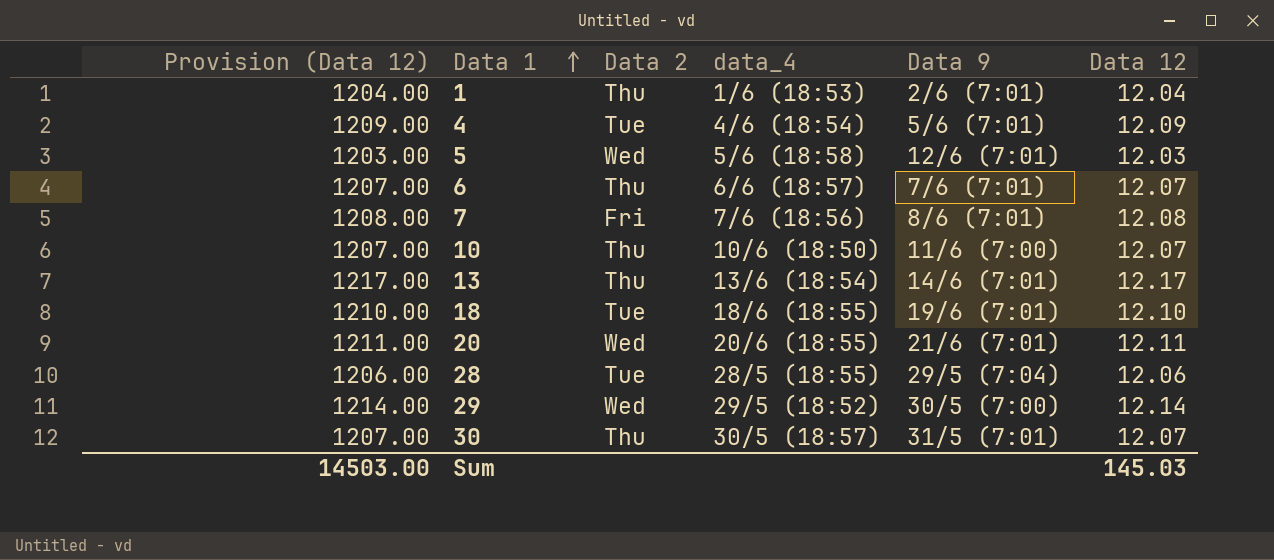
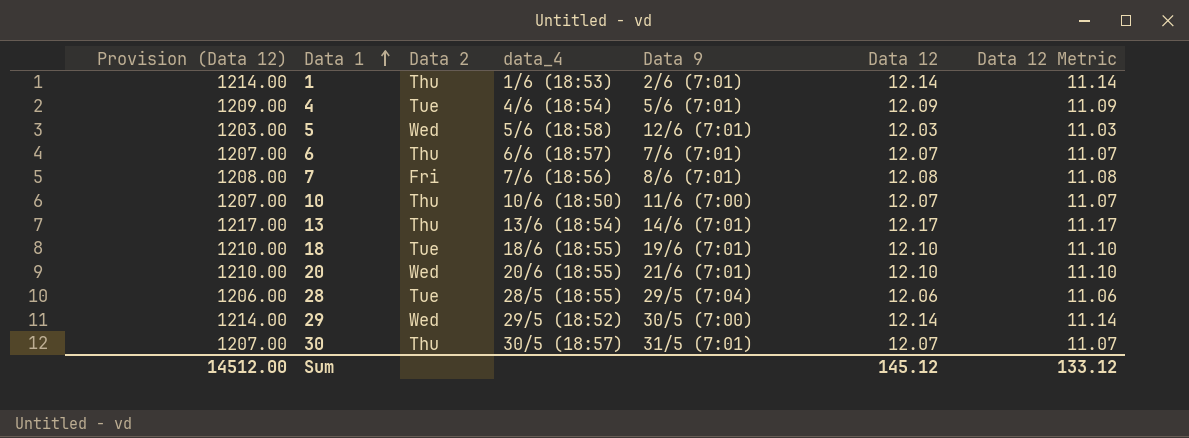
column Data 12 Metric | formula: none -> [Data 12] - 1
1 | Provision (Data 12): 1204.00 -> 1214.00
1 | Data 12: 12.04 -> 12.14
20 | Provision (Data 12): 1211.00 -> 1210.00
20 | Data 12: 12.11 -> 12.10
Sum | Provision (Data 12): 14503.00 -> 14512.00
Sum | Data 12: 145.03 -> 145.12

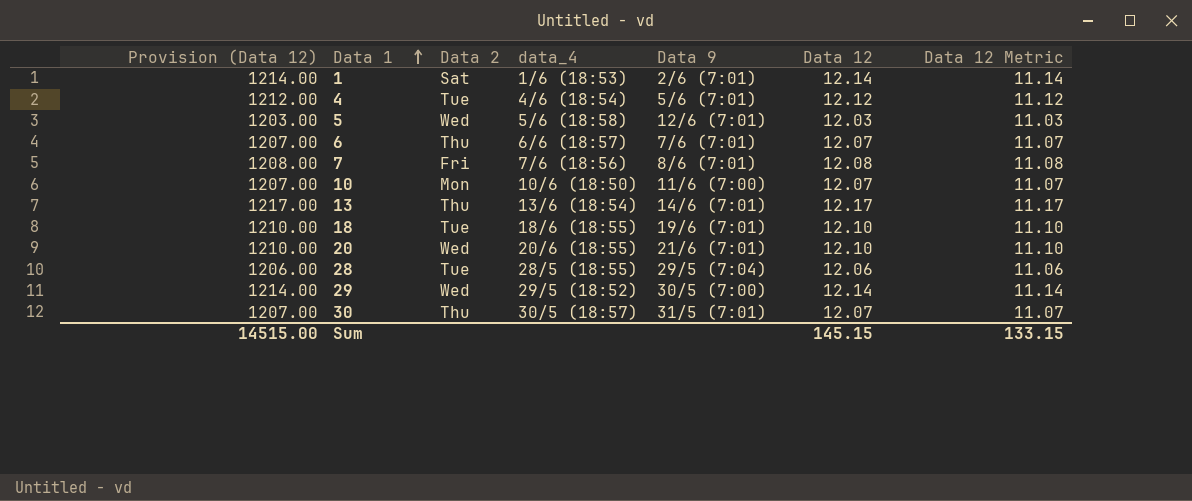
1 | Data 2: Thu -> Sat
4 | Provision (Data 12): 1209.00 -> 1212.00
4 | Data 12: 12.09 -> 12.12
4 | Data 12 Metric: 11.09 -> 11.12
10 | Data 2: Thu -> Mon
Sum | Provision (Data 12): 14512.00 -> 14515.00
Sum | Data 12: 145.12 -> 145.15
Sum | Data 12 Metric: 133.12 -> 133.15

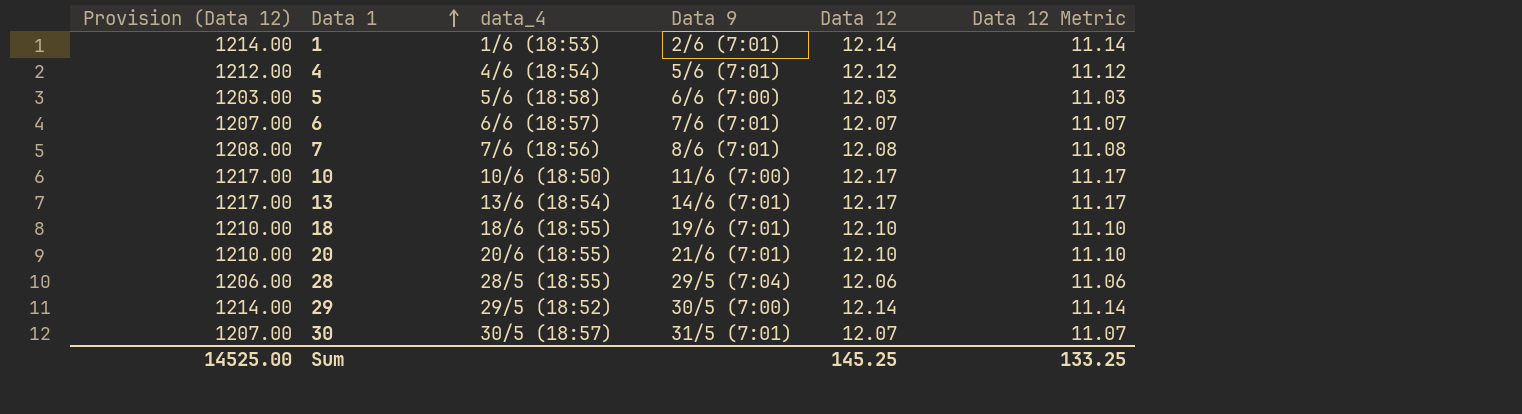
column Data 2 | position: 3 -> none
5 | Data 9: 12/6 (7:01) -> 6/6 (7:00)
10 | Provision (Data 12): 1207.00 -> 1217.00
10 | Data 12: 12.07 -> 12.17
10 | Data 12 Metric: 11.07 -> 11.17
Sum | Provision (Data 12): 14515.00 -> 14525.00
Sum | Data 12: 145.15 -> 145.25
Sum | Data 12 Metric: 133.15 -> 133.25

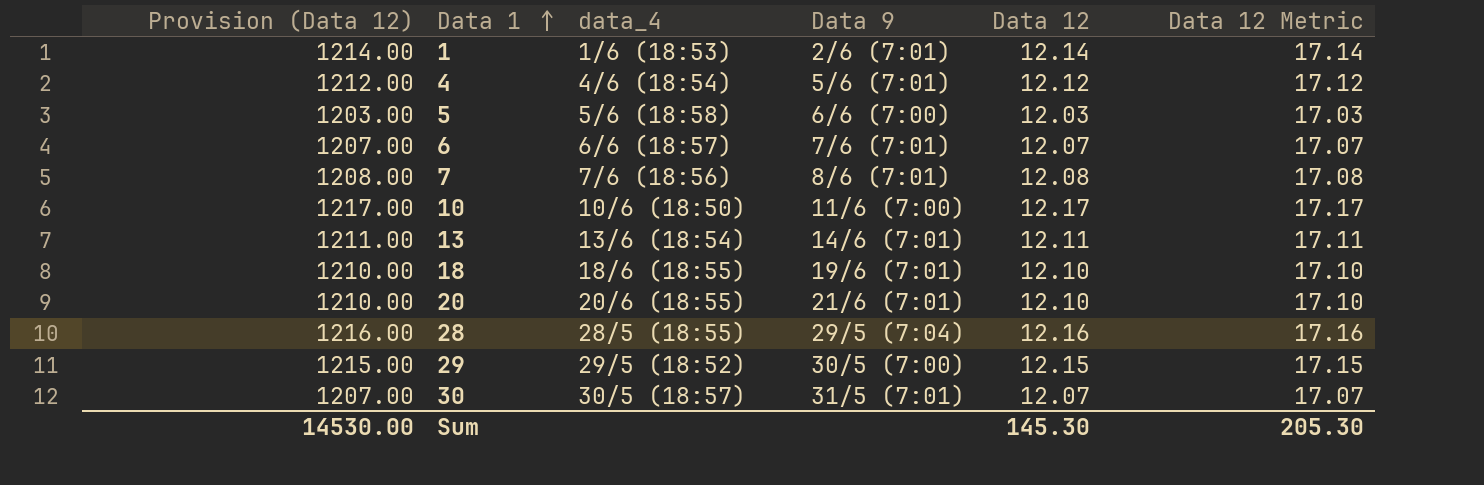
column Data 12 Metric | formula: [Data 12] - 1 -> [Data 12] + 5
13 | Provision (Data 12): 1217.00 -> 1211.00
13 | Data 12: 12.17 -> 12.11
28 | Provision (Data 12): 1206.00 -> 1216.00
28 | Data 12: 12.06 -> 12.16
29 | Provision (Data 12): 1214.00 -> 1215.00
29 | Data 12: 12.14 -> 12.15
Sum | Provision (Data 12): 14525.00 -> 14530.00
Sum | Data 12: 145.25 -> 145.30
Sum | Data 12 Metric: 133.25 -> 205.30

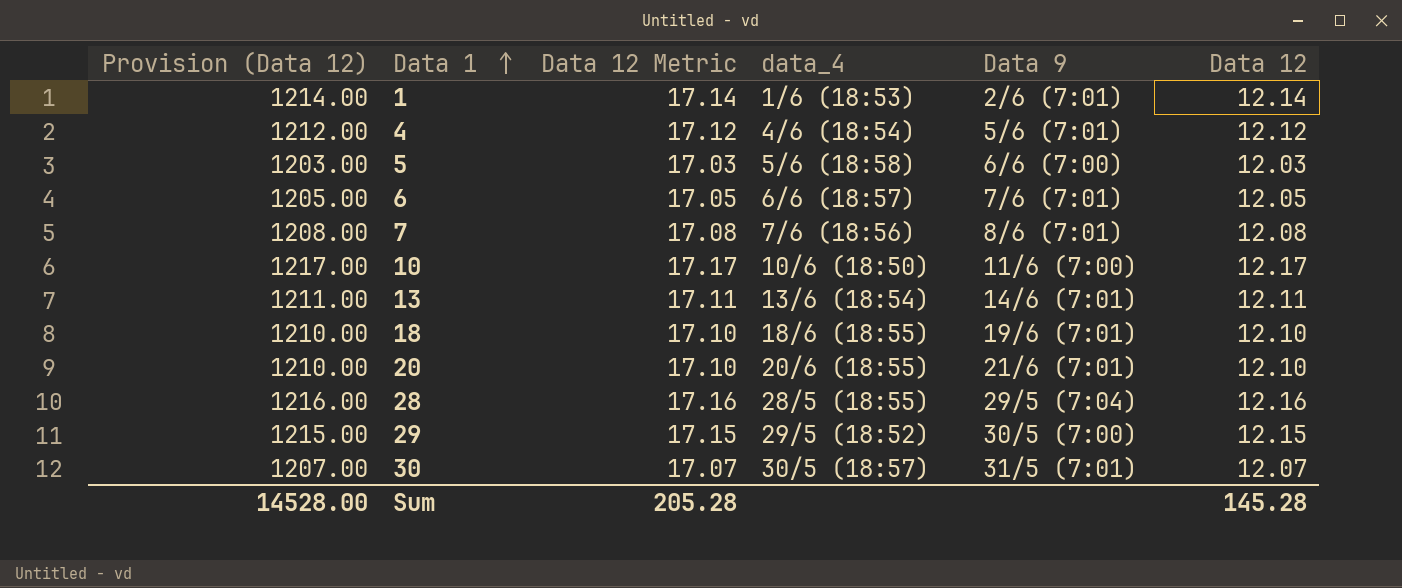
column Data 12 Metric | position: 6 -> 3
6 | Provision (Data 12): 1207.00 -> 1205.00
6 | Data 12 Metric: 17.07 -> 17.05
6 | Data 12: 12.07 -> 12.05
Sum | Provision (Data 12): 14530.00 -> 14528.00
Sum | Data 12 Metric: 205.30 -> 205.28
Sum | Data 12: 145.30 -> 145.28

